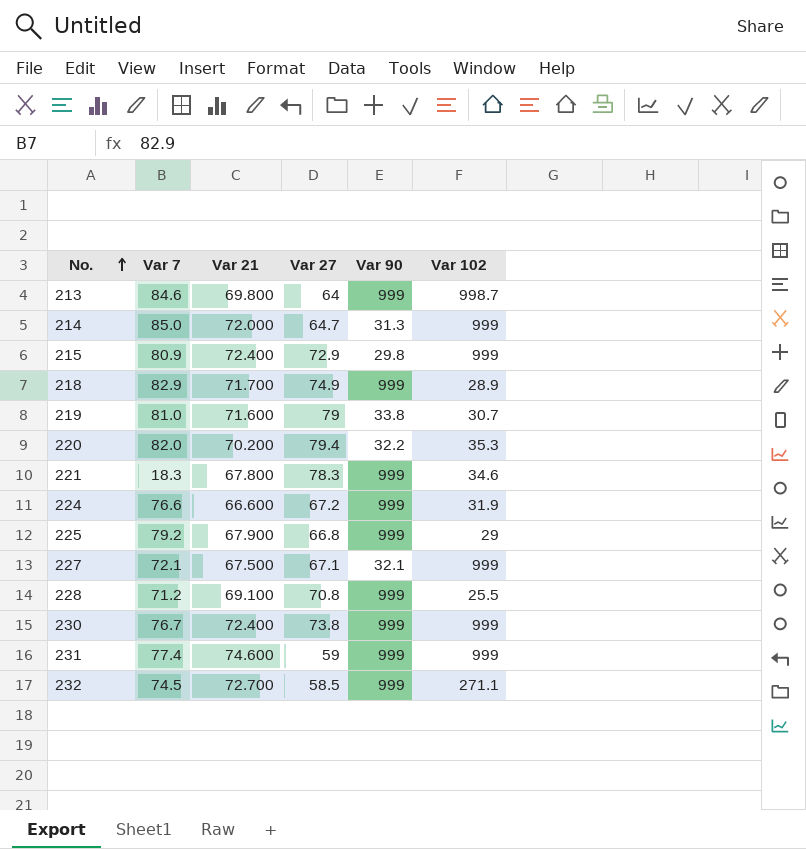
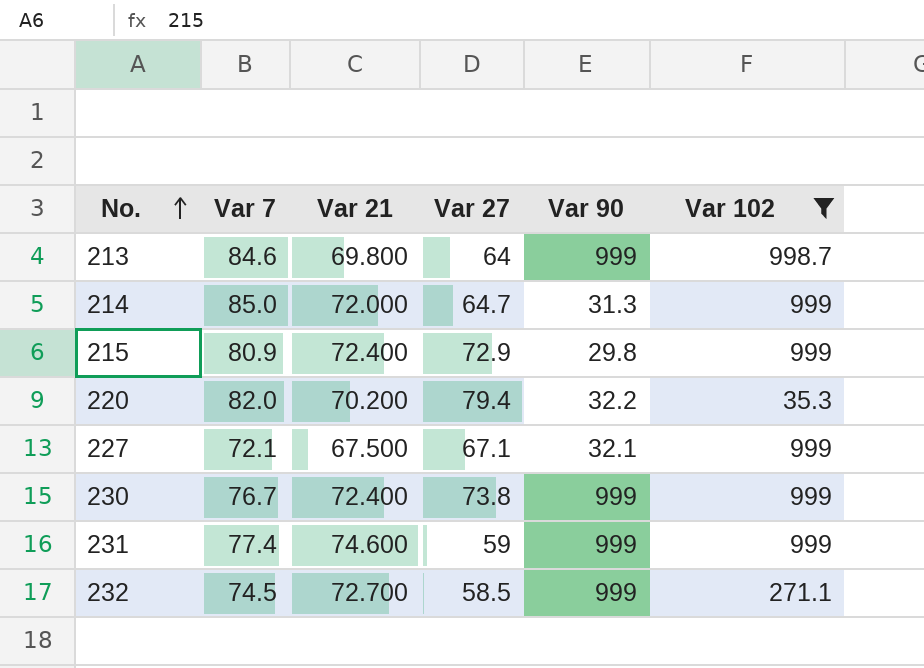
filter: none -> Var 102 >= 35.3

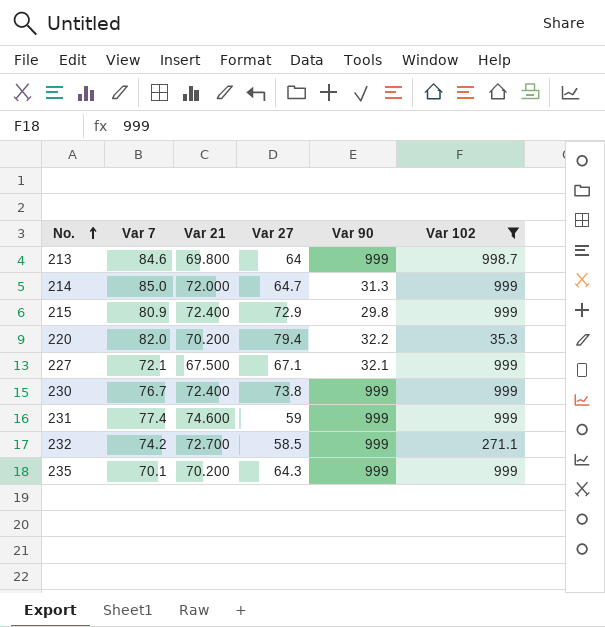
232 | Var 7: 74.5 -> 74.2
row 235: none -> 70.1 | 70.200 | 64.3 | 999 | 999

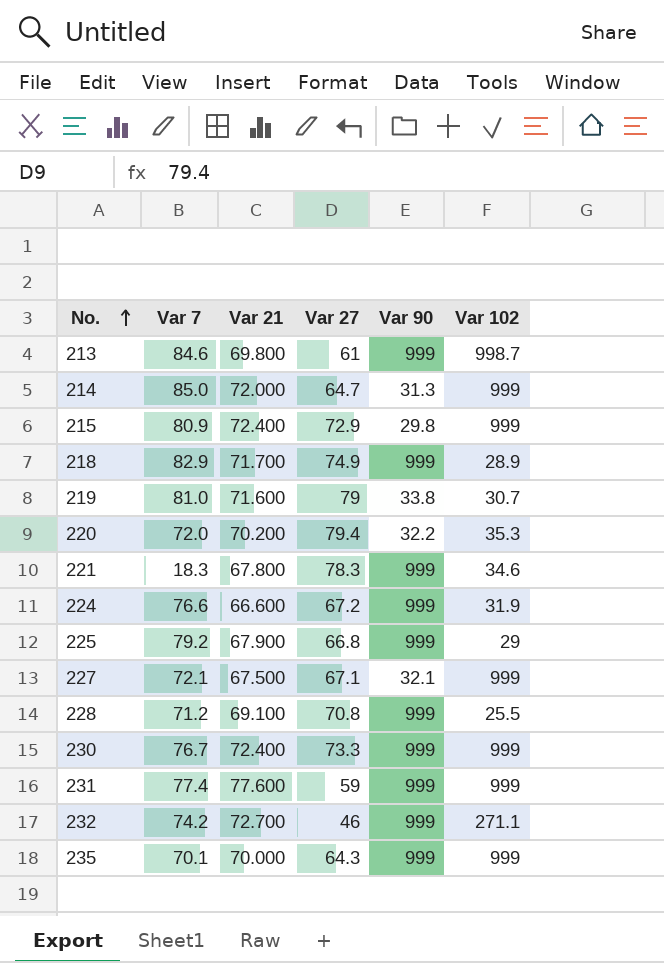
filter: Var 102 >= 35.3 -> none
213 | Var 27: 64 -> 61
220 | Var 7: 82.0 -> 72.0
230 | Var 27: 73.8 -> 73.3
231 | Var 21: 74.600 -> 77.600
232 | Var 27: 58.5 -> 46
235 | Var 21: 70.200 -> 70.000

